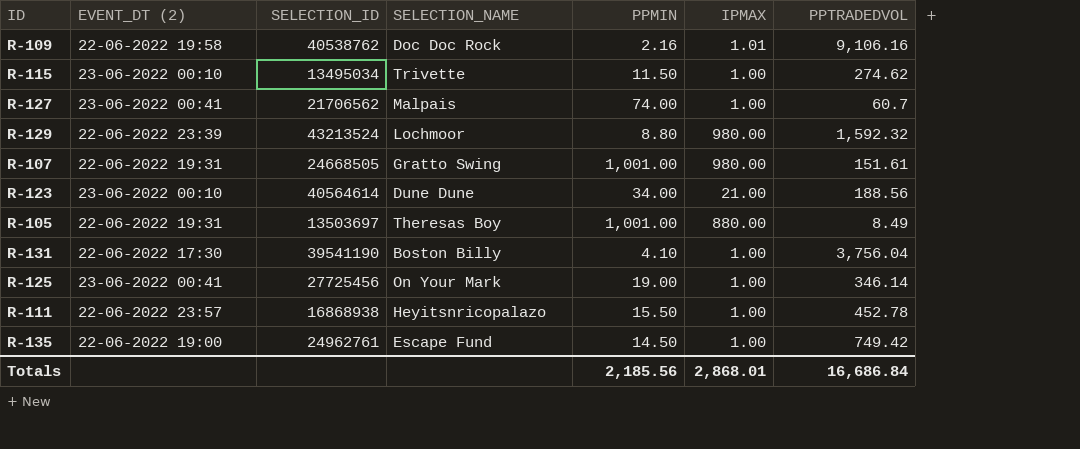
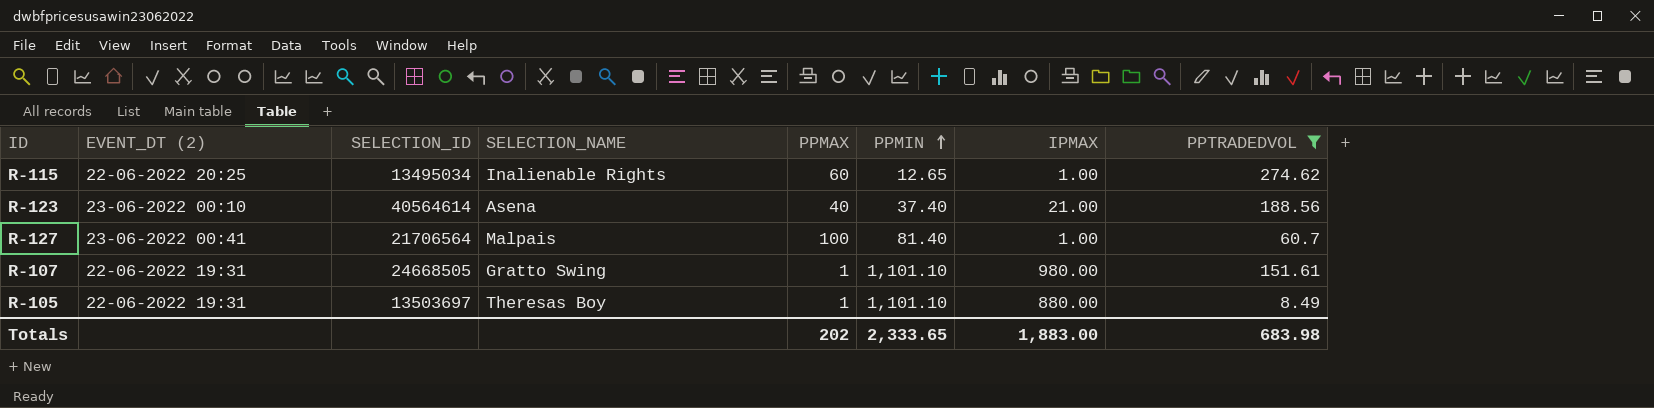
filter: none -> PPTRADEDVOL <= 274.62
row order: none -> PPMIN ascending
column PPMAX | position: none -> 5
R-115 | EVENT_DT (2): 23-06-2022 00:10 -> 22-06-2022 20:25
R-115 | SELECTION_NAME: Trivette -> Inalienable Rights
R-115 | PPMIN: 11.50 -> 12.65
R-123 | SELECTION_NAME: Dune Dune -> Asena
R-123 | PPMIN: 34.00 -> 37.40
R-127 | SELECTION_ID: 21706562 -> 21706564
R-127 | PPMIN: 74.00 -> 81.40
R-107 | PPMIN: 1,001.00 -> 1,101.10
R-105 | PPMIN: 1,001.00 -> 1,101.10
Totals | PPMIN: 2,185.56 -> 2,333.65
Totals | IPMAX: 2,868.01 -> 1,883.00
Totals | PPTRADEDVOL: 16,686.84 -> 683.98

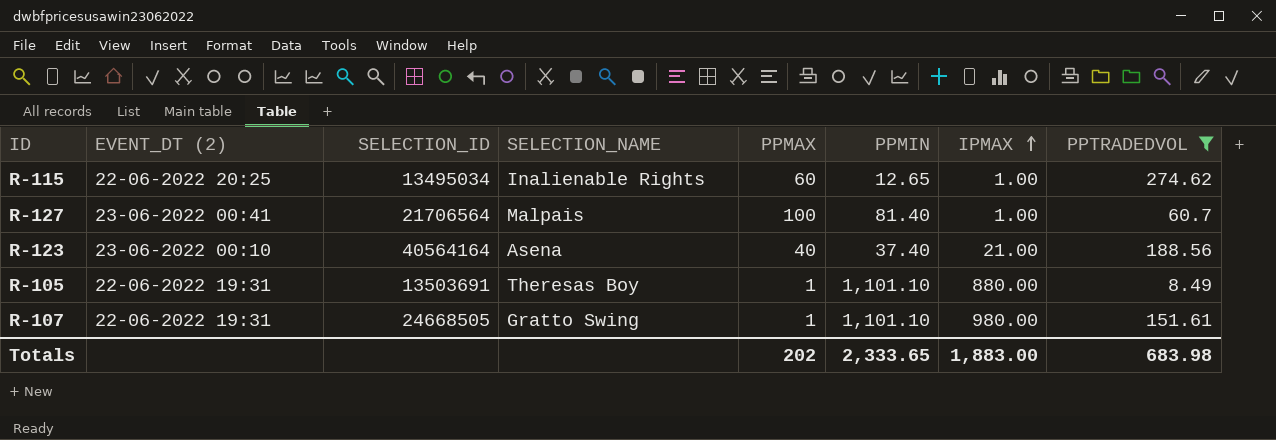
row order: PPMIN ascending -> IPMAX ascending
R-123 | SELECTION_ID: 40564614 -> 40564164
R-105 | SELECTION_ID: 13503697 -> 13503691

